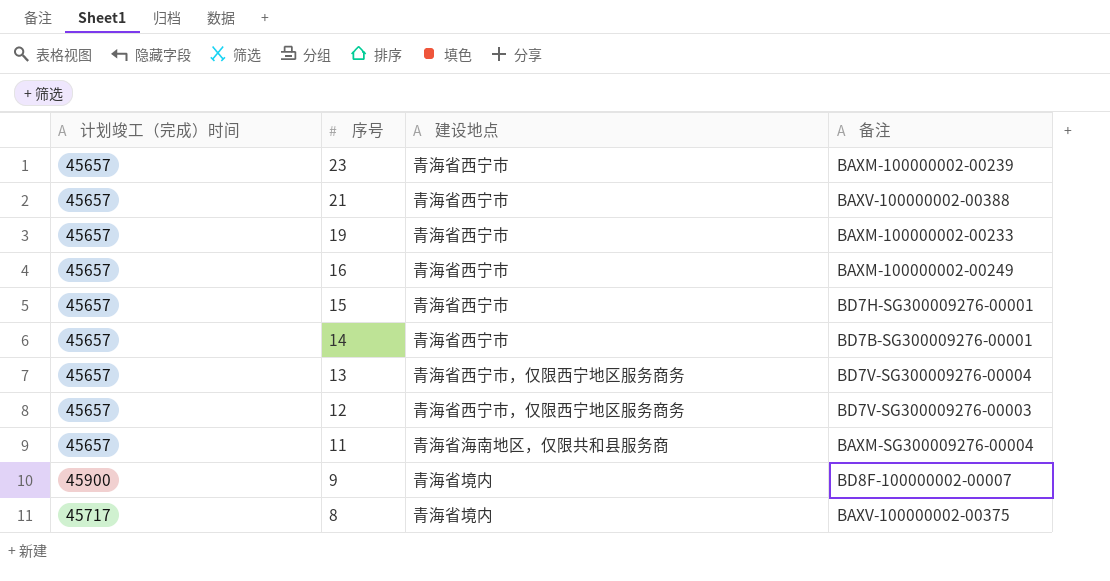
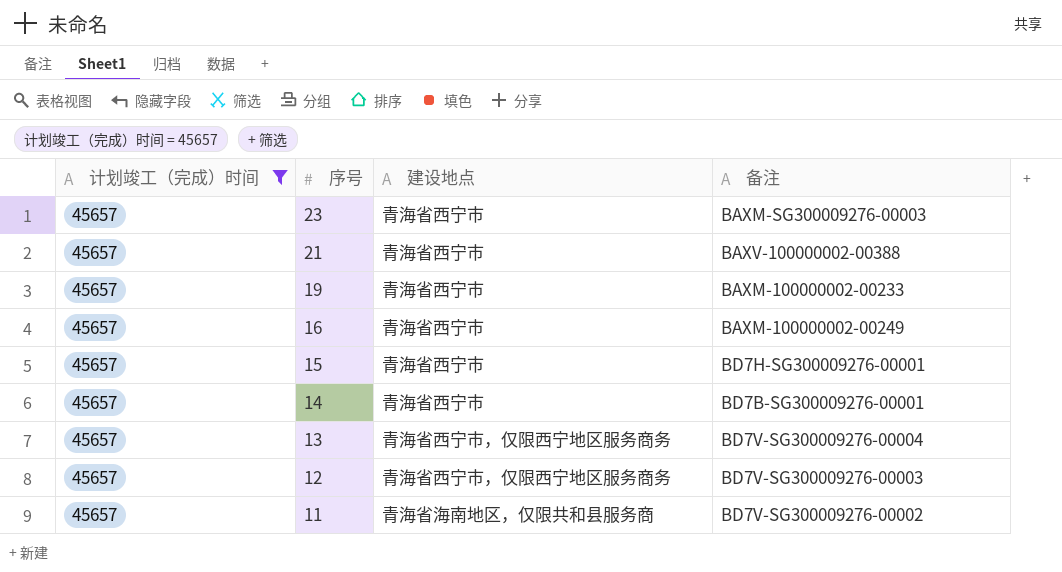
filter: none -> 计划竣工（完成）时间 = 45657
23 | 备注: BAXM-100000002-00239 -> BAXM-SG300009276-00003
11 | 备注: BAXM-SG300009276-00004 -> BD7V-SG300009276-00002

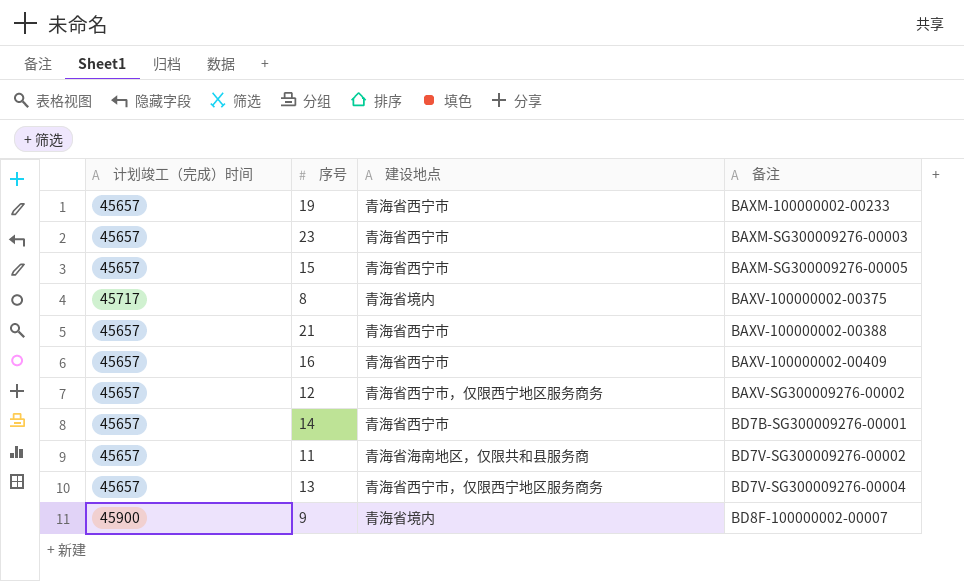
filter: 计划竣工（完成）时间 = 45657 -> none
row order: 序号 descending -> 备注 ascending
15 | 备注: BD7H-SG300009276-00001 -> BAXM-SG300009276-00005
16 | 备注: BAXM-100000002-00249 -> BAXV-100000002-00409
12 | 备注: BD7V-SG300009276-00003 -> BAXV-SG300009276-00002

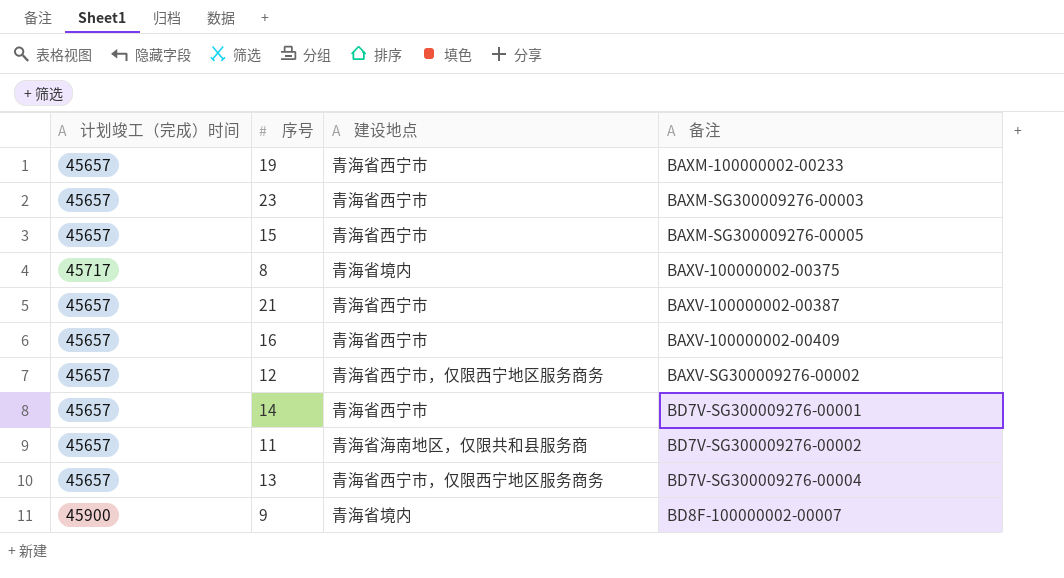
21 | 备注: BAXV-100000002-00388 -> BAXV-100000002-00387
14 | 备注: BD7B-SG300009276-00001 -> BD7V-SG300009276-00001

